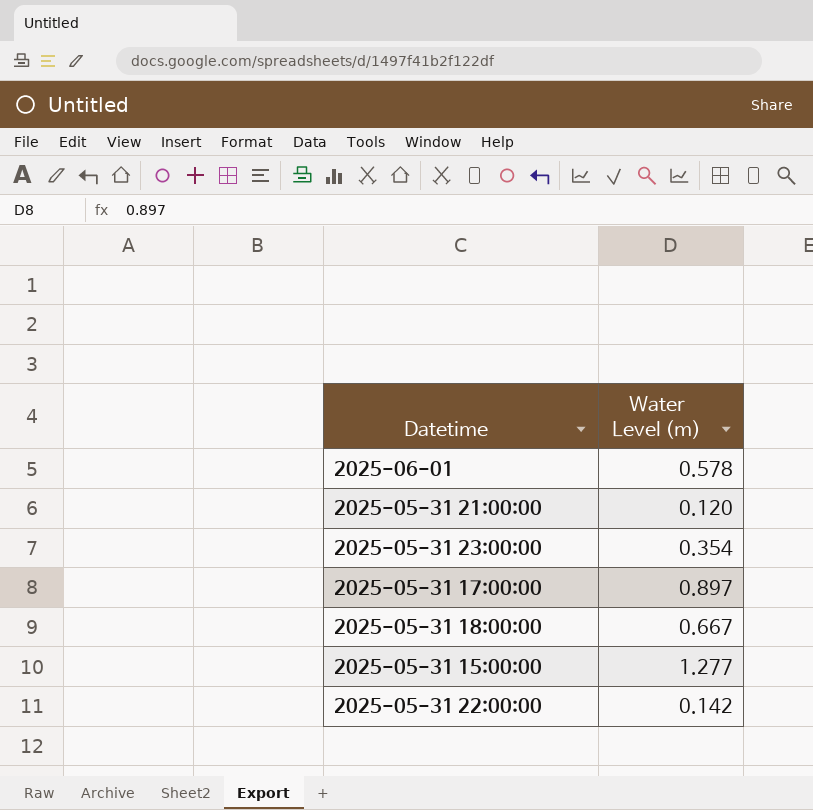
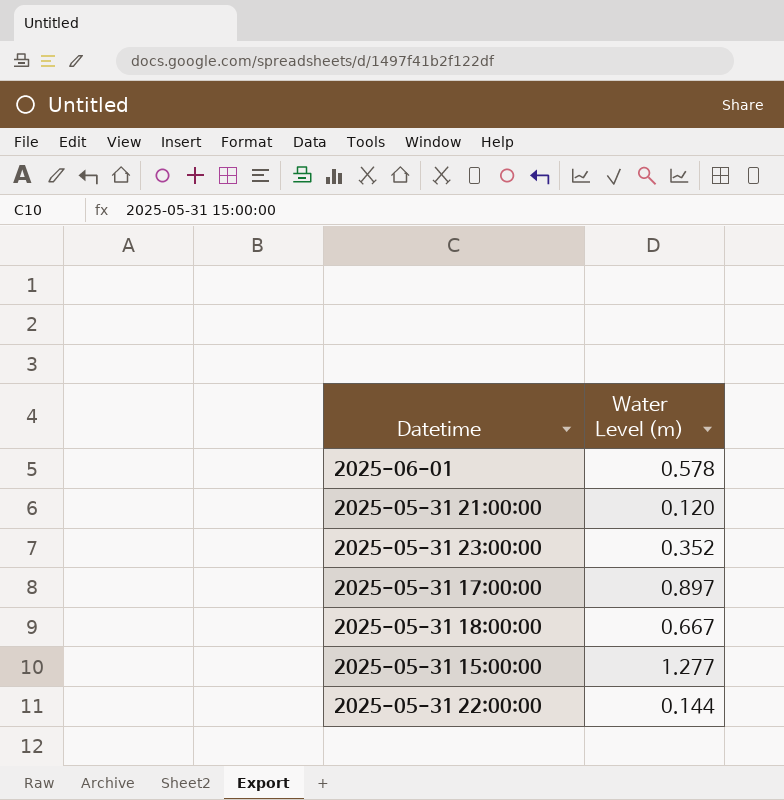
2025-05-31 23:00:00 | Water Level (m): 0.354 -> 0.352
2025-05-31 22:00:00 | Water Level (m): 0.142 -> 0.144

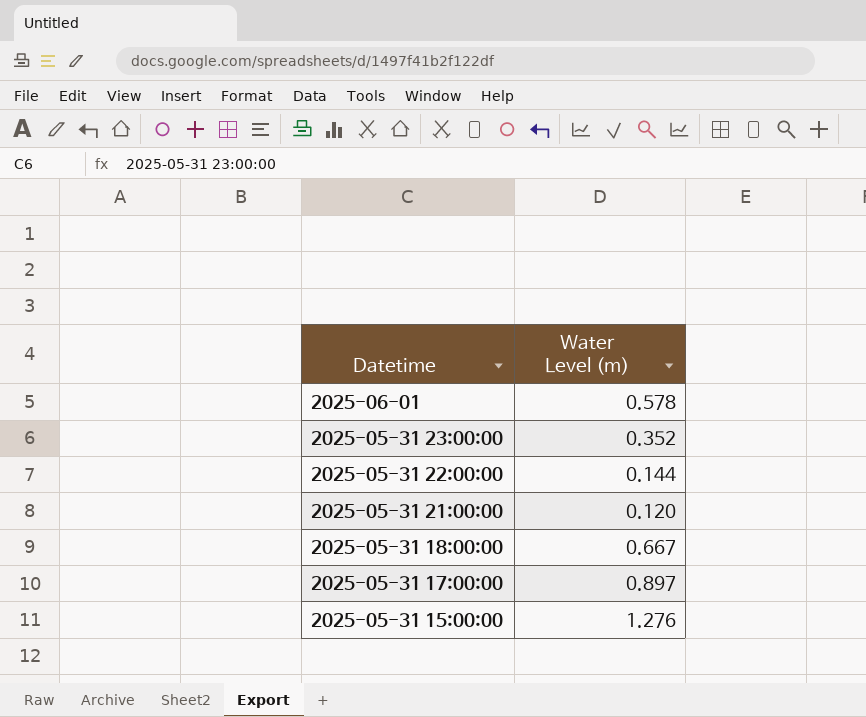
row order: none -> Datetime descending
2025-05-31 15:00:00 | Water Level (m): 1.277 -> 1.276

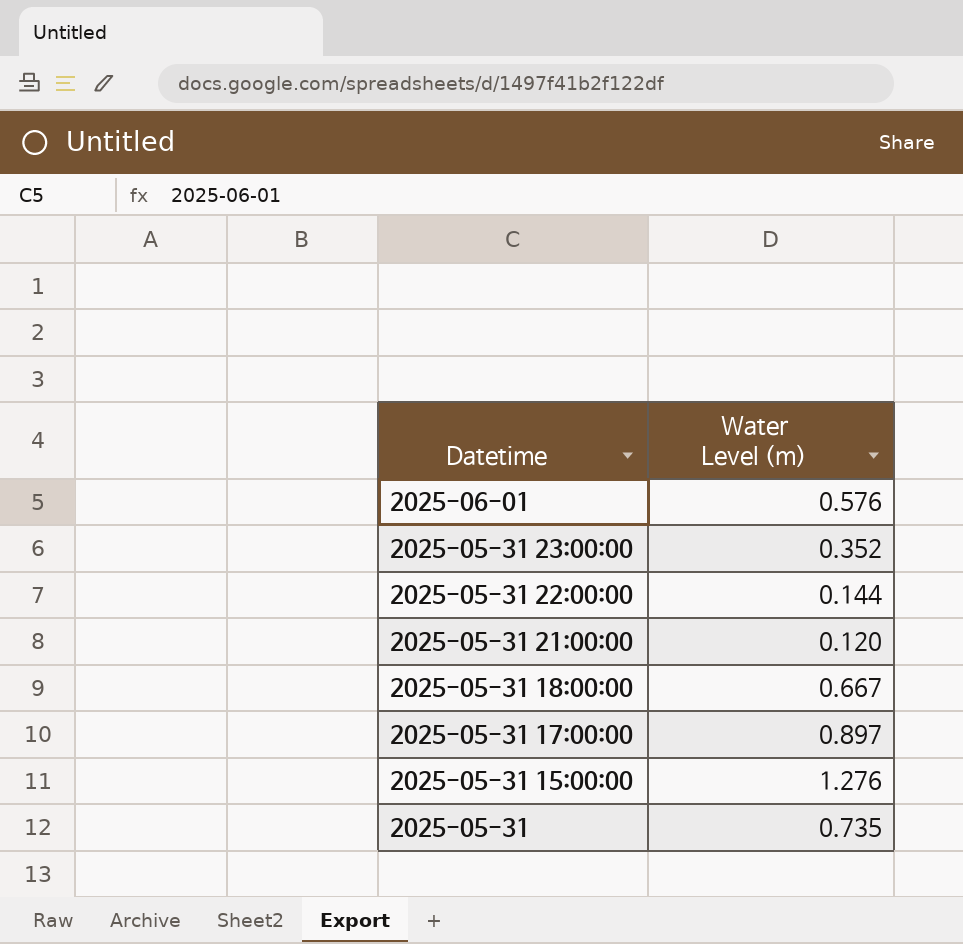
2025-06-01 | Water Level (m): 0.578 -> 0.576
row 2025-05-31: none -> 0.735

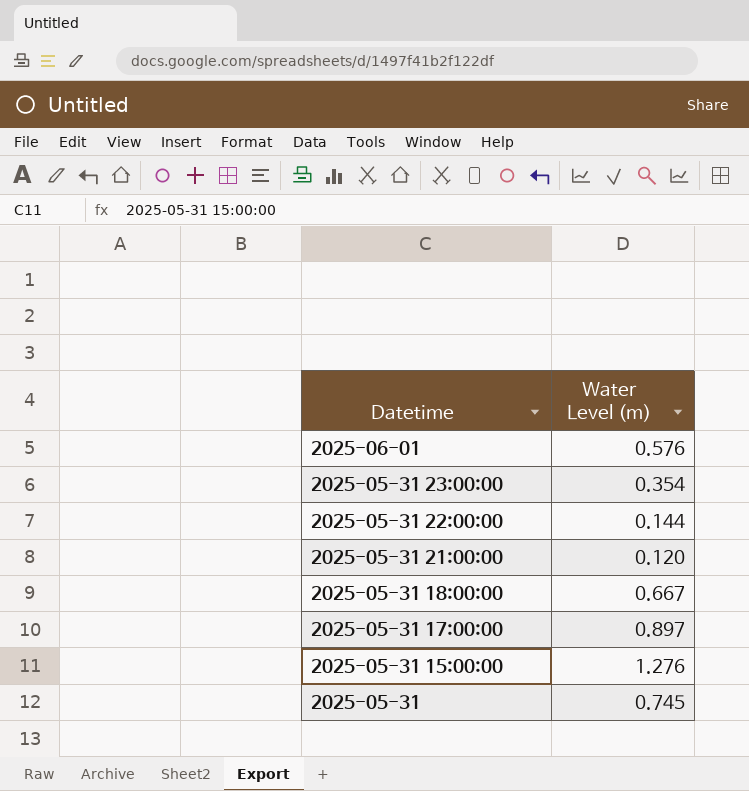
2025-05-31 23:00:00 | Water Level (m): 0.352 -> 0.354
2025-05-31 | Water Level (m): 0.735 -> 0.745

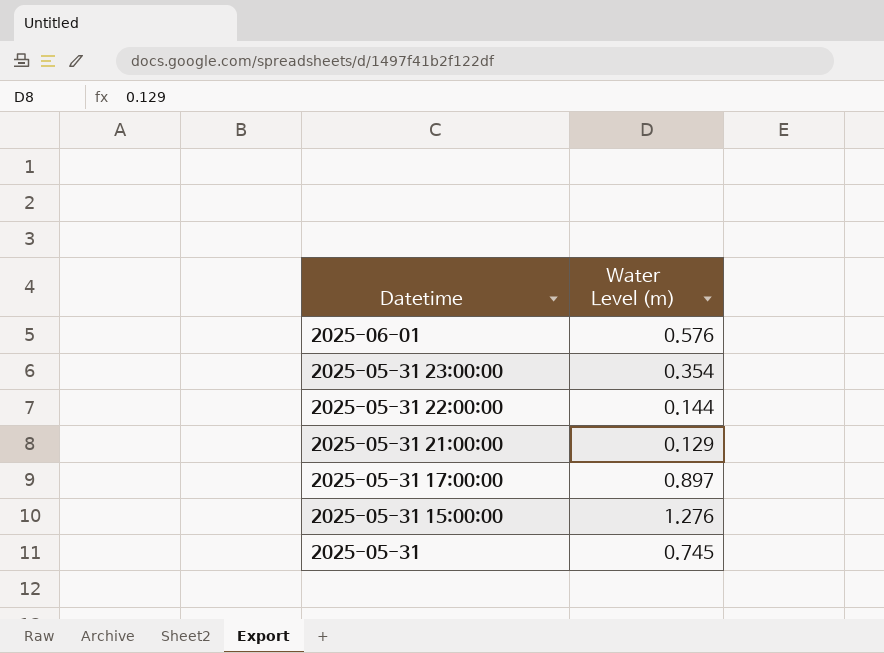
row 2025-05-31 18:00:00: 0.667 -> none
2025-05-31 21:00:00 | Water Level (m): 0.120 -> 0.129

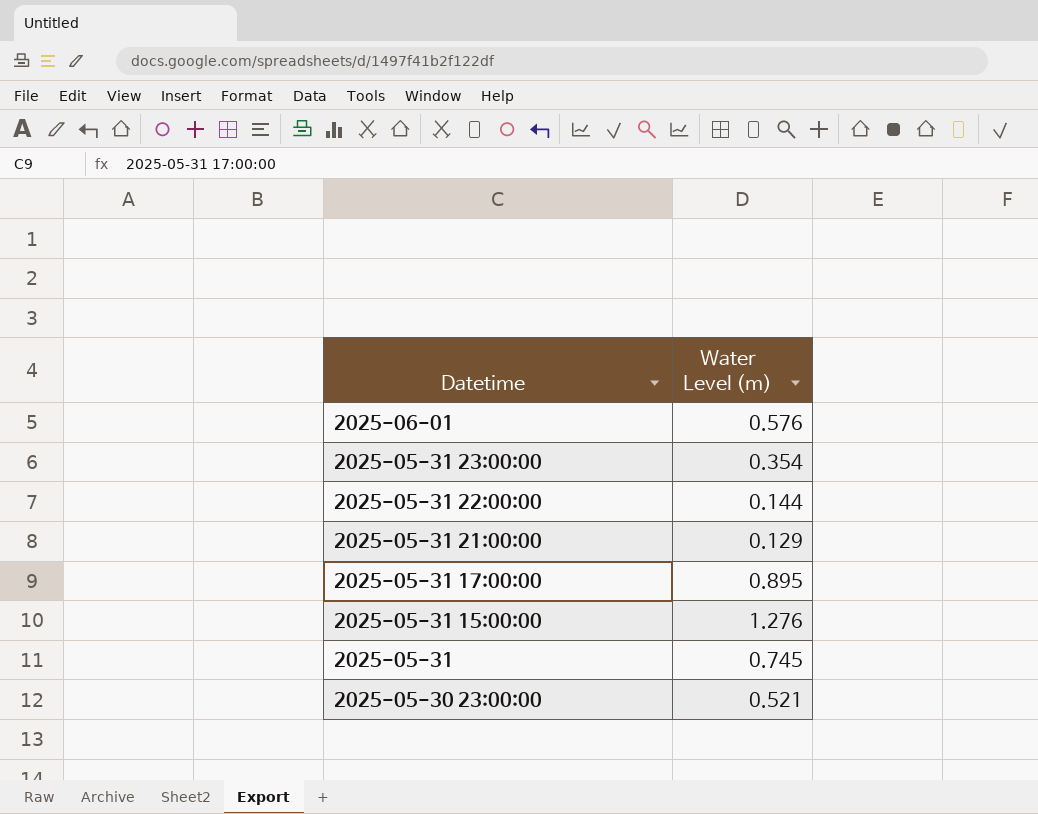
2025-05-31 17:00:00 | Water Level (m): 0.897 -> 0.895
row 2025-05-30 23:00:00: none -> 0.521

